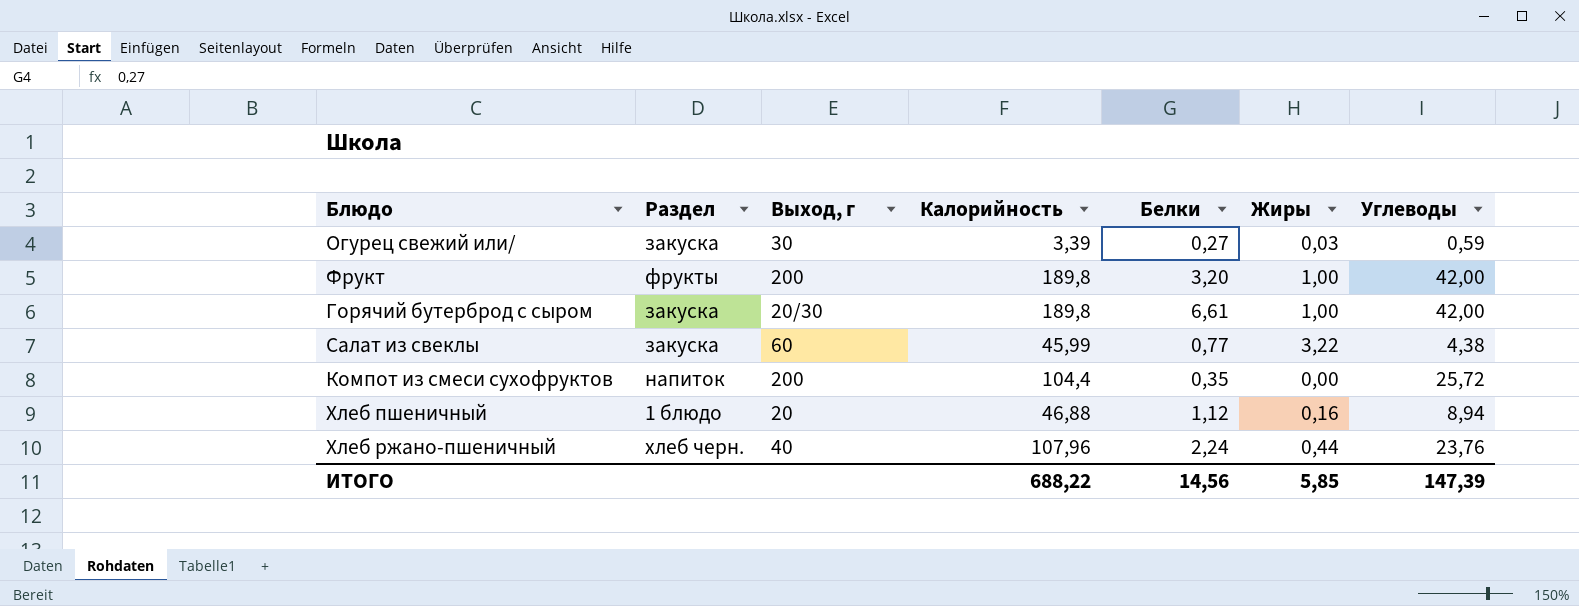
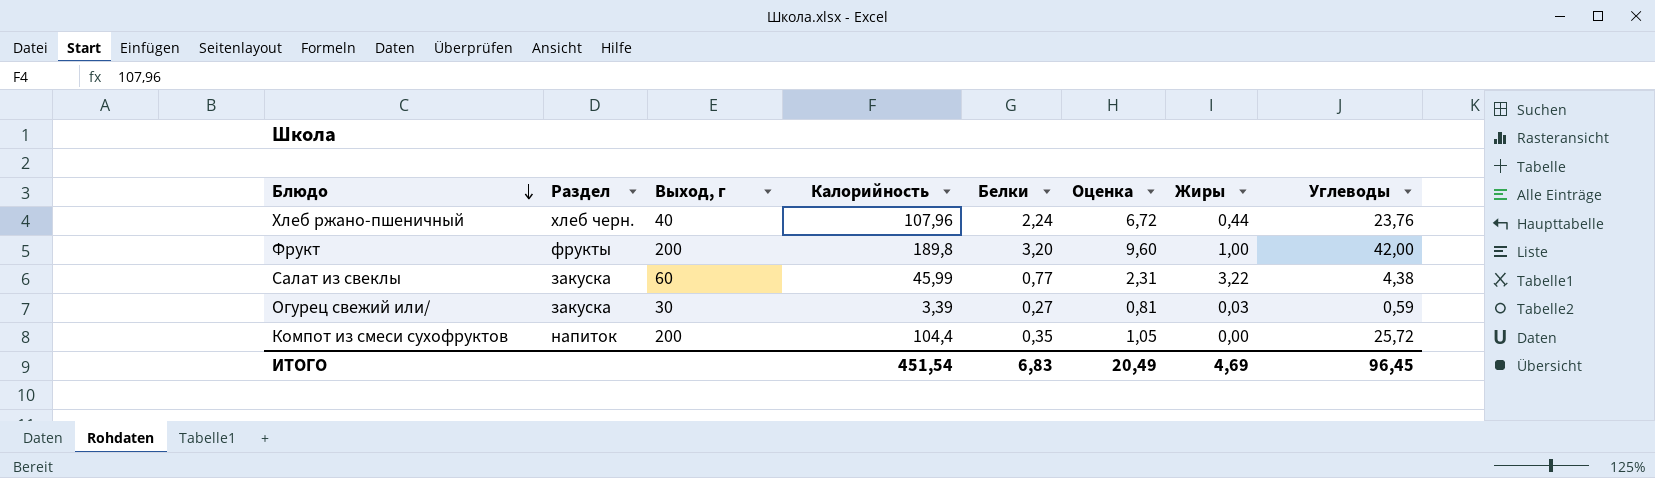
row order: none -> Блюдо descending
column Оценка | formula: none -> [Белки] * 3
row Горячий бутерброд с сыром: закуска | 20/30 | 189,8 | 6,61 | 1,00 | 42,00 -> none
row Хлеб пшеничный: 1 блюдо | 20 | 46,88 | 1,12 | 0,16 | 8,94 -> none
ИТОГО | Калорийность: 688,22 -> 451,54
ИТОГО | Белки: 14,56 -> 6,83
ИТОГО | Жиры: 5,85 -> 4,69
ИТОГО | Углеводы: 147,39 -> 96,45

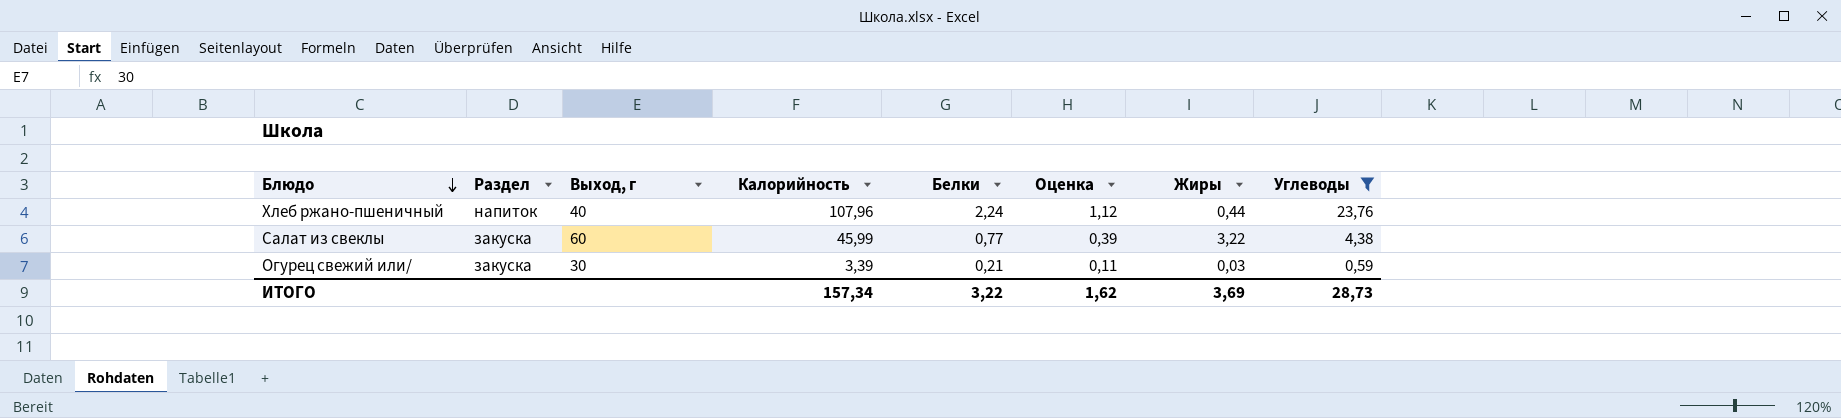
filter: none -> Углеводы <= 23,76
column Оценка | formula: [Белки] * 3 -> [Белки] * 0,5
Хлеб ржано-пшеничный | Раздел: хлеб черн. -> напиток
Огурец свежий или/ | Белки: 0,27 -> 0,21
ИТОГО | Калорийность: 451,54 -> 157,34
ИТОГО | Белки: 6,83 -> 3,22
ИТОГО | Оценка: 20,49 -> 1,62
ИТОГО | Жиры: 4,69 -> 3,69
ИТОГО | Углеводы: 96,45 -> 28,73

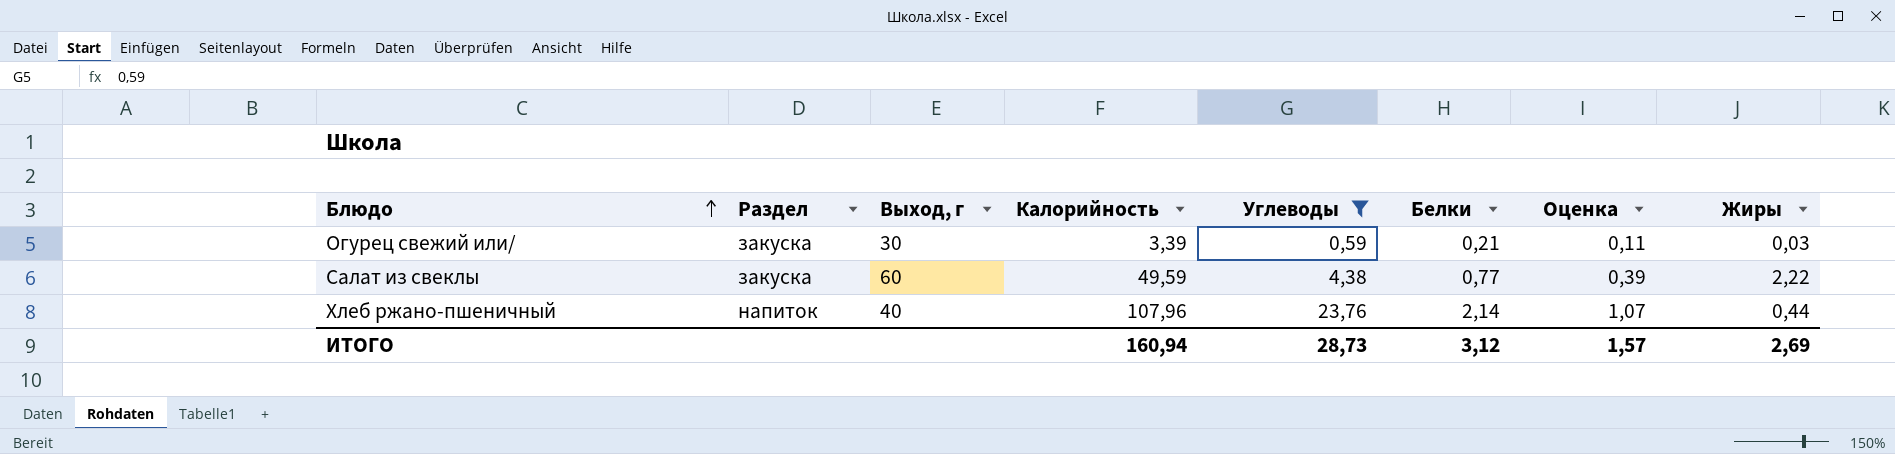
row order: Блюдо descending -> Блюдо ascending
column Углеводы | position: 8 -> 5
Салат из свеклы | Калорийность: 45,99 -> 49,59
Салат из свеклы | Жиры: 3,22 -> 2,22
Хлеб ржано-пшеничный | Белки: 2,24 -> 2,14
Хлеб ржано-пшеничный | Оценка: 1,12 -> 1,07
ИТОГО | Калорийность: 157,34 -> 160,94
ИТОГО | Белки: 3,22 -> 3,12
ИТОГО | Оценка: 1,62 -> 1,57
ИТОГО | Жиры: 3,69 -> 2,69

